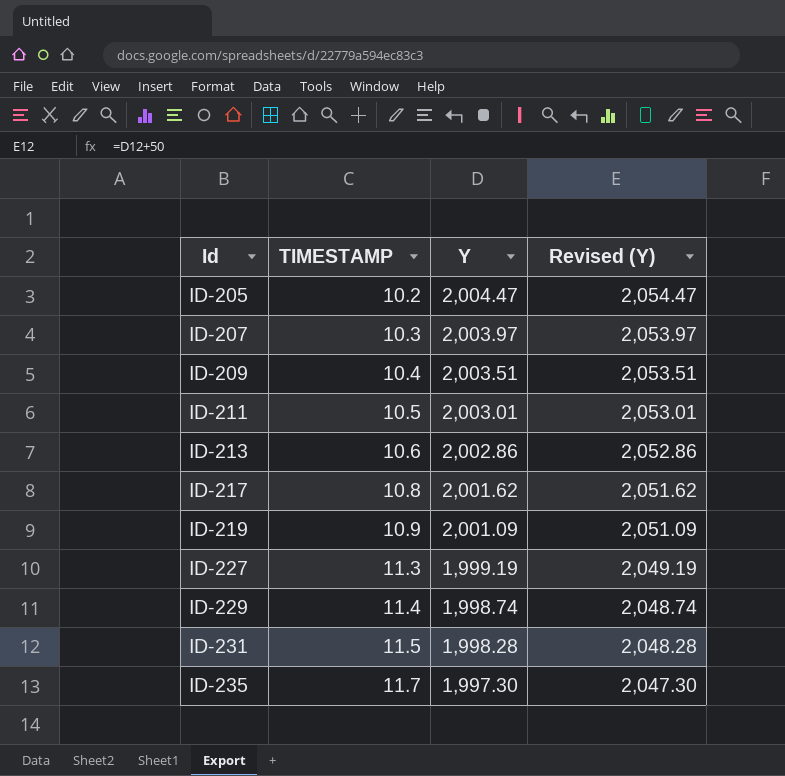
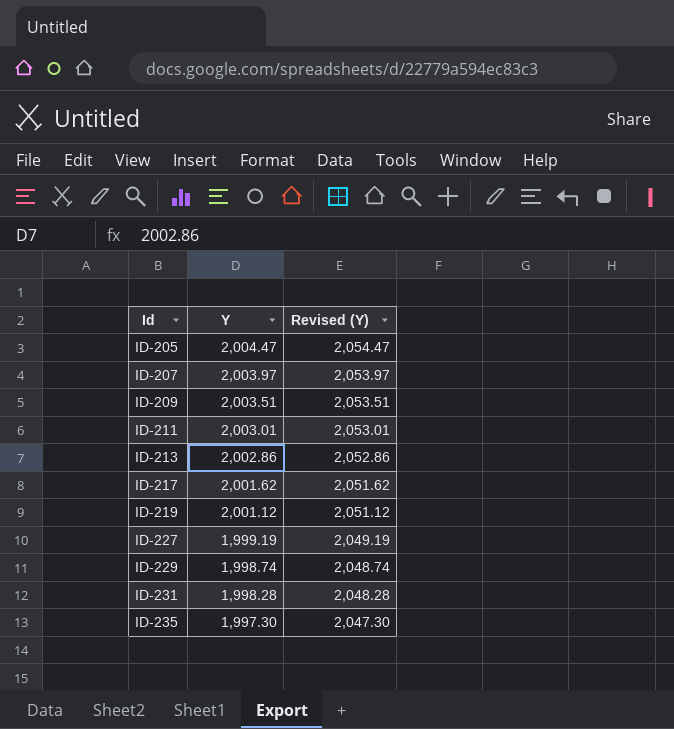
column TIMESTAMP | position: 2 -> none
ID-219 | Y: 2,001.09 -> 2,001.12
ID-219 | Revised (Y): 2,051.09 -> 2,051.12

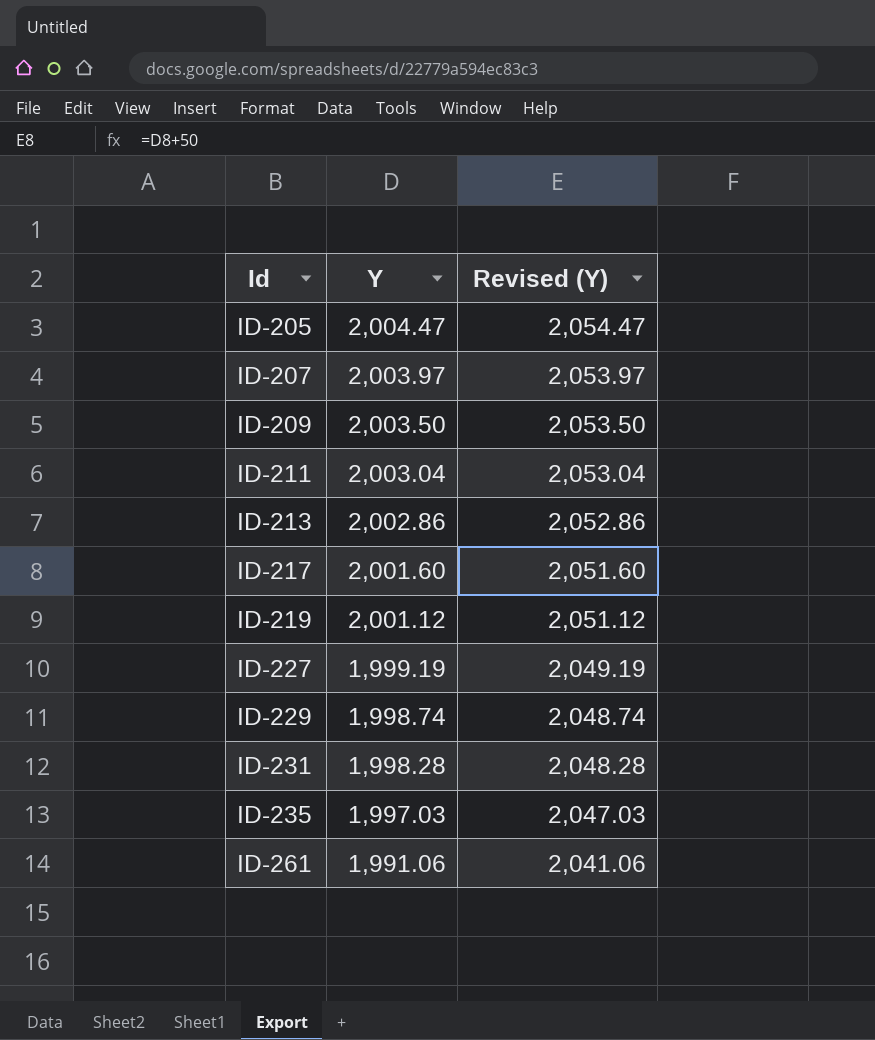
ID-209 | Y: 2,003.51 -> 2,003.50
ID-209 | Revised (Y): 2,053.51 -> 2,053.50
ID-211 | Y: 2,003.01 -> 2,003.04
ID-211 | Revised (Y): 2,053.01 -> 2,053.04
ID-217 | Y: 2,001.62 -> 2,001.60
ID-217 | Revised (Y): 2,051.62 -> 2,051.60
ID-235 | Y: 1,997.30 -> 1,997.03
ID-235 | Revised (Y): 2,047.30 -> 2,047.03
row ID-261: none -> 1,991.06 | 2,041.06

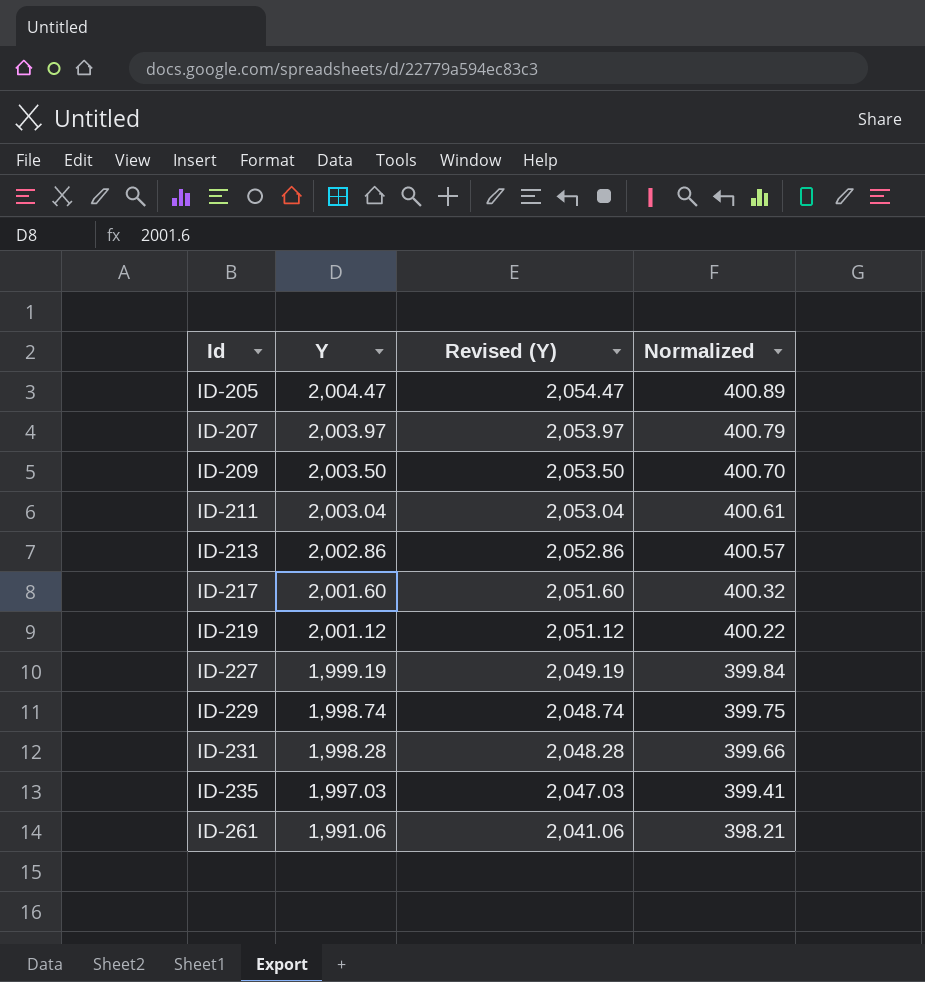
column Normalized | formula: none -> [Y] * 0.2

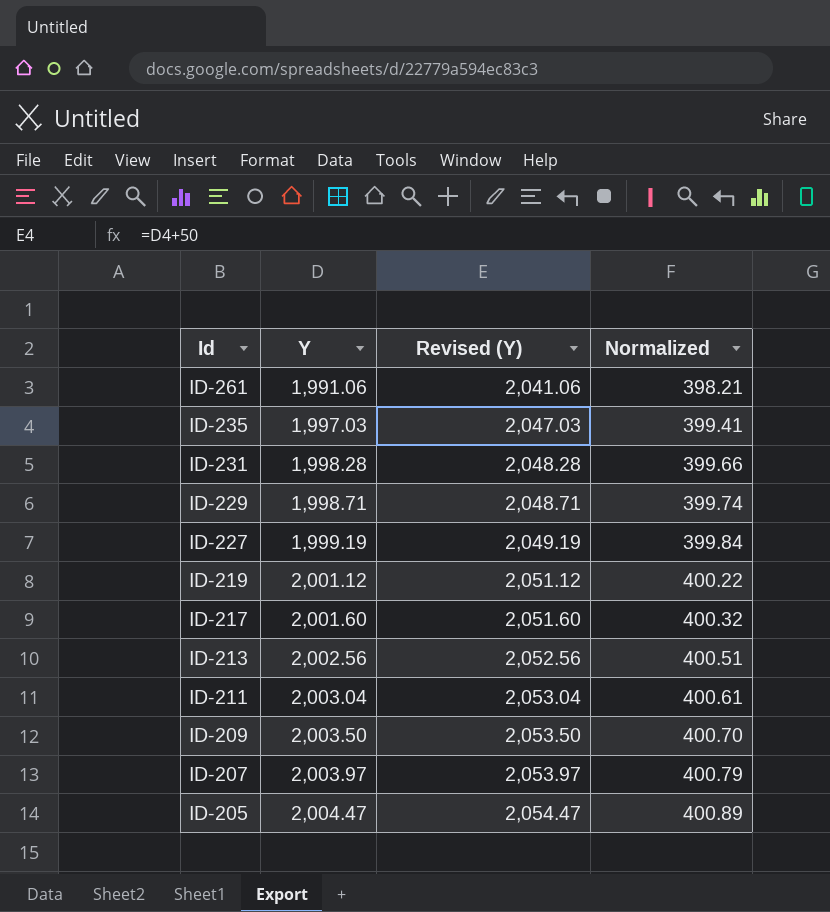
row order: Id ascending -> Id descending
ID-229 | Y: 1,998.74 -> 1,998.71
ID-229 | Revised (Y): 2,048.74 -> 2,048.71
ID-229 | Normalized: 399.75 -> 399.74
ID-213 | Y: 2,002.86 -> 2,002.56
ID-213 | Revised (Y): 2,052.86 -> 2,052.56
ID-213 | Normalized: 400.57 -> 400.51

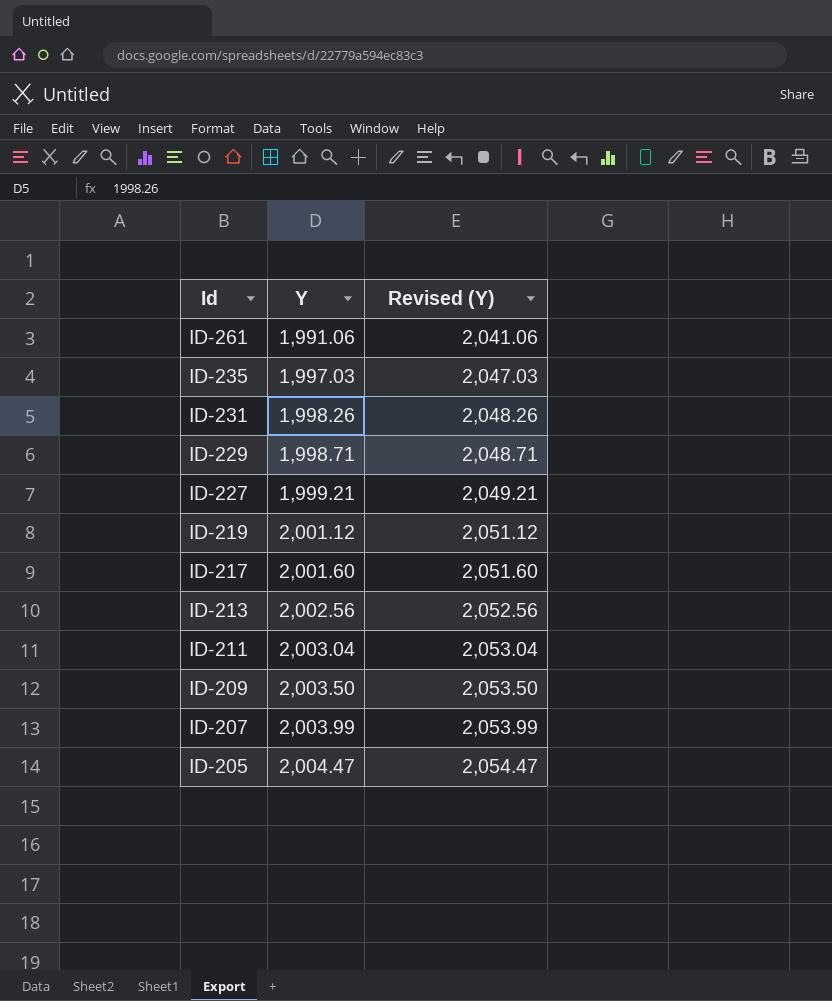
column Normalized | formula: [Y] * 0.2 -> none
ID-231 | Y: 1,998.28 -> 1,998.26
ID-231 | Revised (Y): 2,048.28 -> 2,048.26
ID-227 | Y: 1,999.19 -> 1,999.21
ID-227 | Revised (Y): 2,049.19 -> 2,049.21
ID-207 | Y: 2,003.97 -> 2,003.99
ID-207 | Revised (Y): 2,053.97 -> 2,053.99

